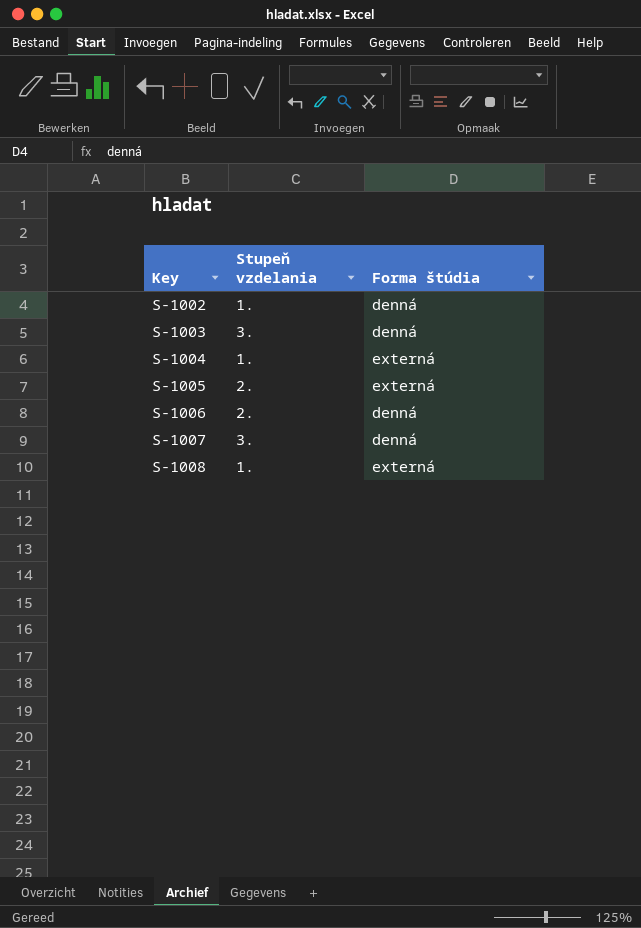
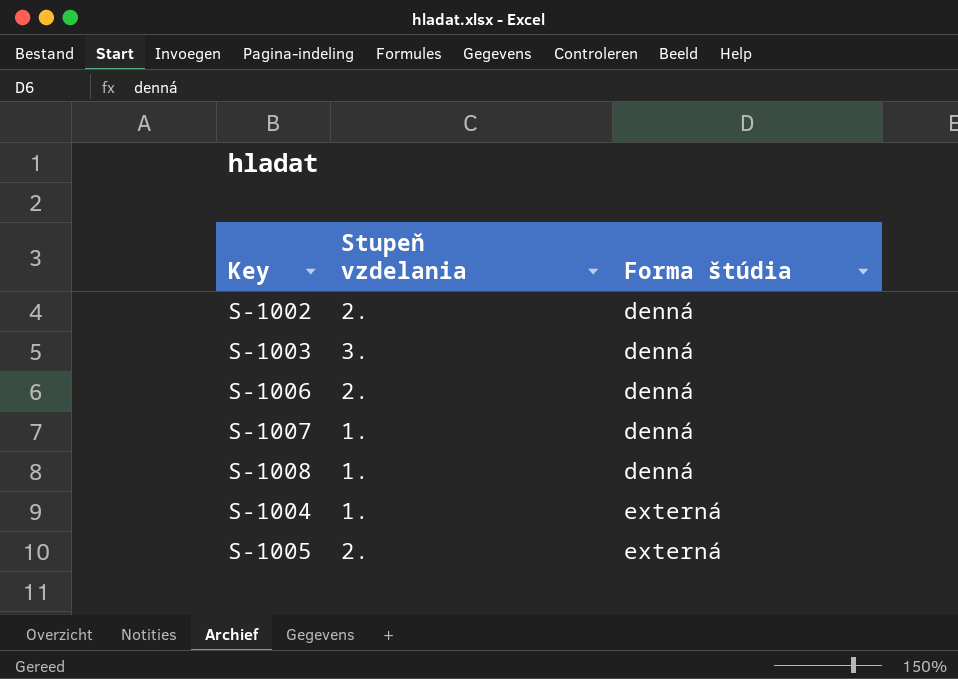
row order: Key ascending -> Forma štúdia ascending
S-1002 | Stupeň vzdelania: 1. -> 2.
S-1007 | Stupeň vzdelania: 3. -> 1.
S-1008 | Forma štúdia: externá -> denná

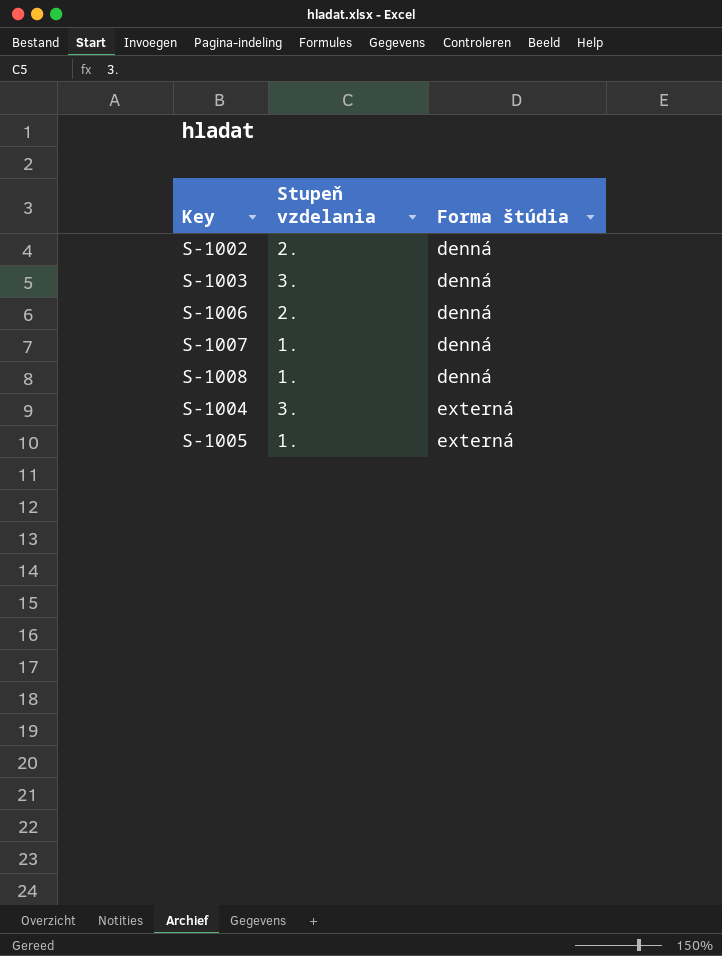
S-1004 | Stupeň vzdelania: 1. -> 3.
S-1005 | Stupeň vzdelania: 2. -> 1.

